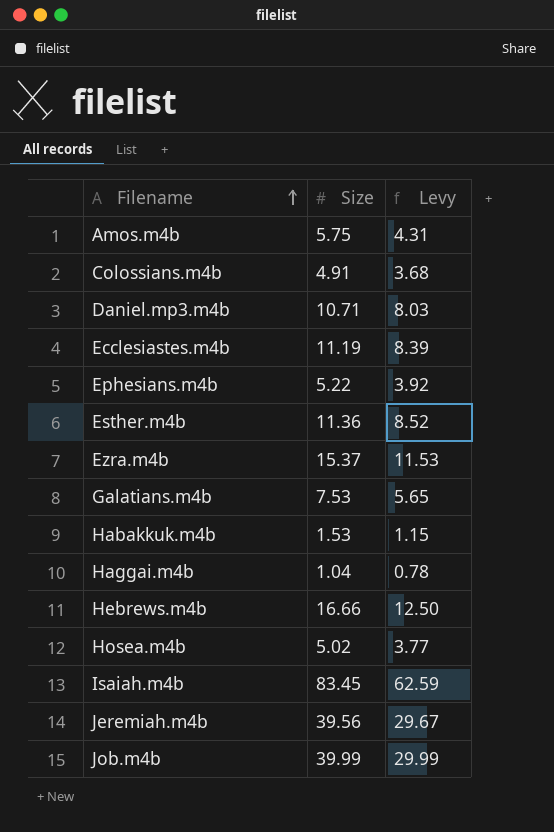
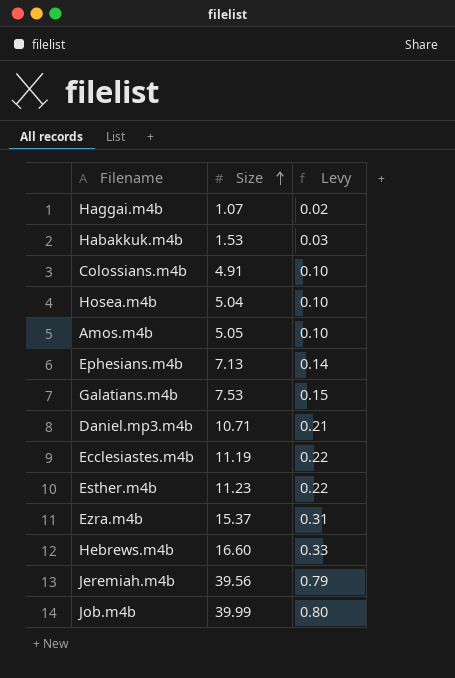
row order: Filename ascending -> Size ascending
column Levy | formula: [Size] * 0.75 -> [Size] * 0.02
row Isaiah.m4b: 83.45 | 62.59 -> none
Haggai.m4b | Size: 1.04 -> 1.07
Hosea.m4b | Size: 5.02 -> 5.04
Amos.m4b | Size: 5.75 -> 5.05
Ephesians.m4b | Size: 5.22 -> 7.13
Esther.m4b | Size: 11.36 -> 11.23
Hebrews.m4b | Size: 16.66 -> 16.60

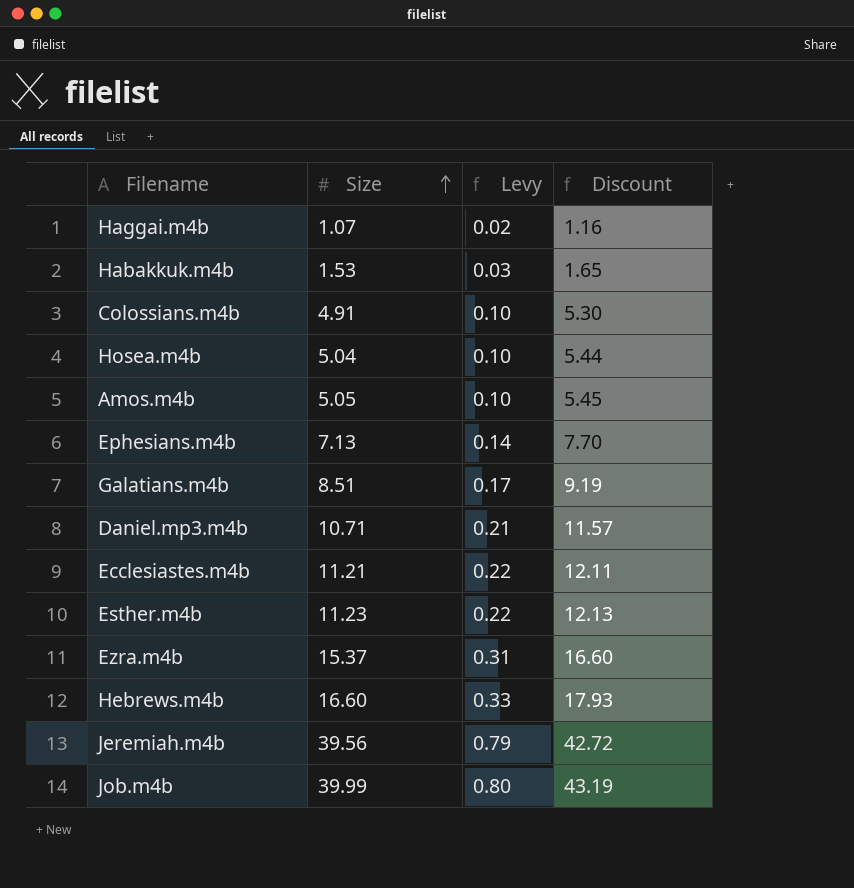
column Discount | formula: none -> [Size] * 1.08
Galatians.m4b | Size: 7.53 -> 8.51
Galatians.m4b | Levy: 0.15 -> 0.17
Ecclesiastes.m4b | Size: 11.19 -> 11.21

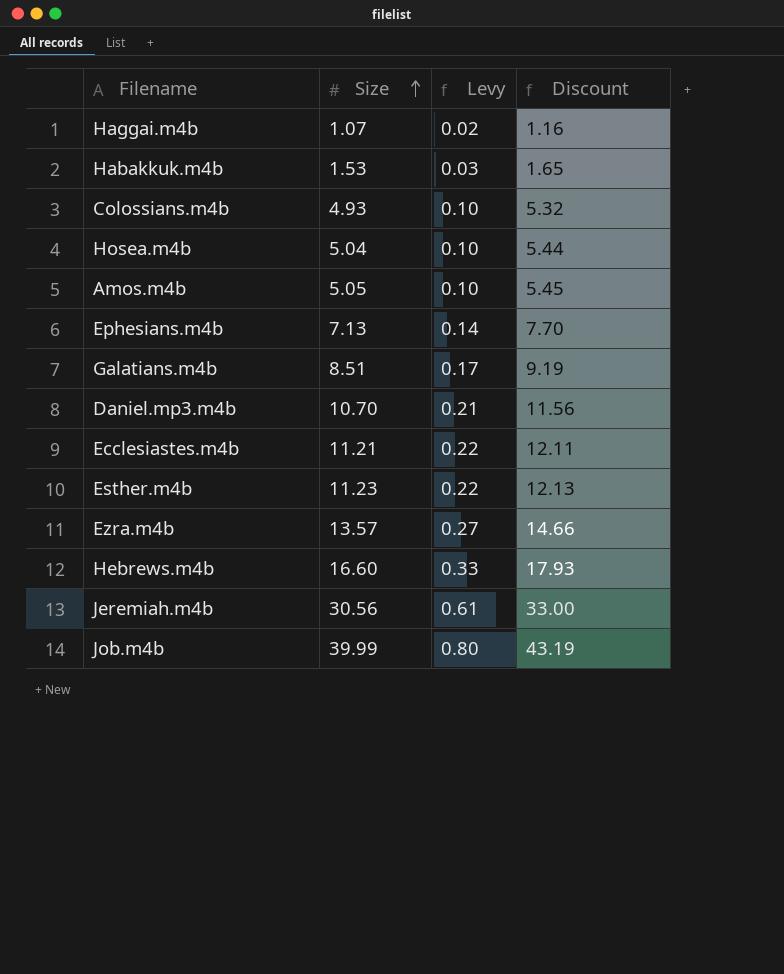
Colossians.m4b | Size: 4.91 -> 4.93
Colossians.m4b | Discount: 5.30 -> 5.32
Daniel.mp3.m4b | Size: 10.71 -> 10.70
Daniel.mp3.m4b | Discount: 11.57 -> 11.56
Ezra.m4b | Size: 15.37 -> 13.57
Ezra.m4b | Levy: 0.31 -> 0.27
Ezra.m4b | Discount: 16.60 -> 14.66
Jeremiah.m4b | Size: 39.56 -> 30.56
Jeremiah.m4b | Levy: 0.79 -> 0.61
Jeremiah.m4b | Discount: 42.72 -> 33.00

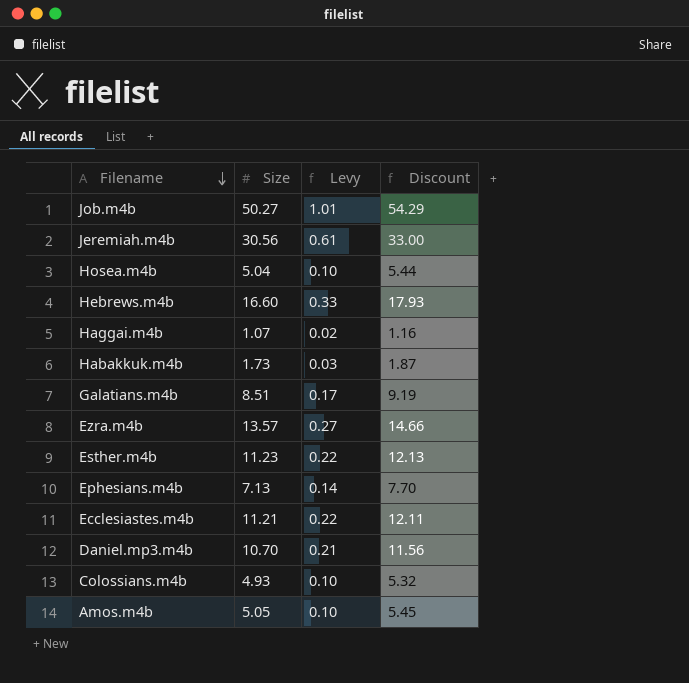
row order: Size ascending -> Filename descending
Job.m4b | Size: 39.99 -> 50.27
Job.m4b | Levy: 0.80 -> 1.01
Job.m4b | Discount: 43.19 -> 54.29
Habakkuk.m4b | Size: 1.53 -> 1.73
Habakkuk.m4b | Discount: 1.65 -> 1.87

